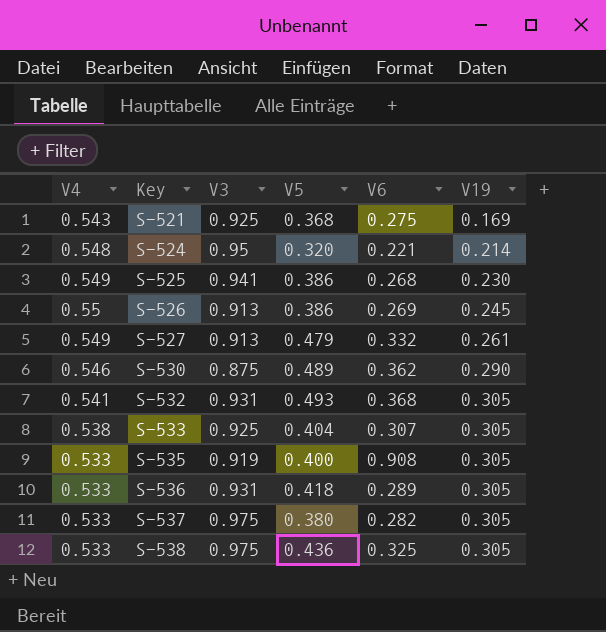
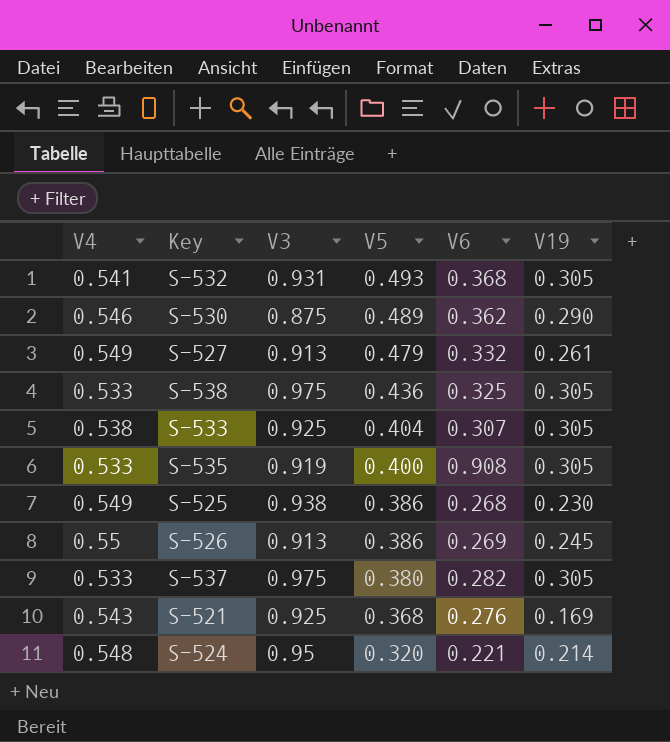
row order: Key ascending -> V5 descending
row S-536: 0.533 | 0.931 | 0.418 | 0.289 | 0.305 -> none
S-525 | V3: 0.941 -> 0.938
S-521 | V6: 0.275 -> 0.276

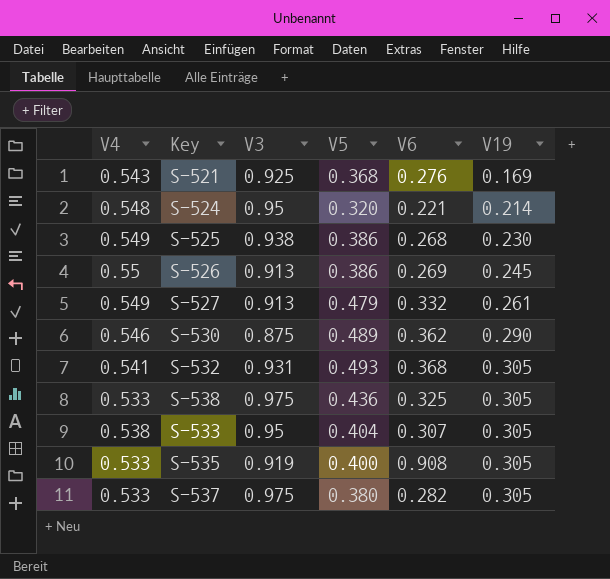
row order: V5 descending -> V19 ascending
S-533 | V3: 0.925 -> 0.95

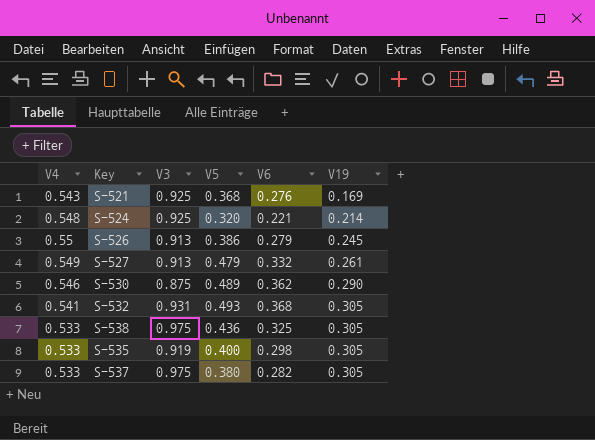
row S-525: 0.549 | 0.938 | 0.386 | 0.268 | 0.230 -> none
row S-533: 0.538 | 0.95 | 0.404 | 0.307 | 0.305 -> none
S-524 | V3: 0.95 -> 0.925
S-526 | V6: 0.269 -> 0.279
S-535 | V6: 0.908 -> 0.298

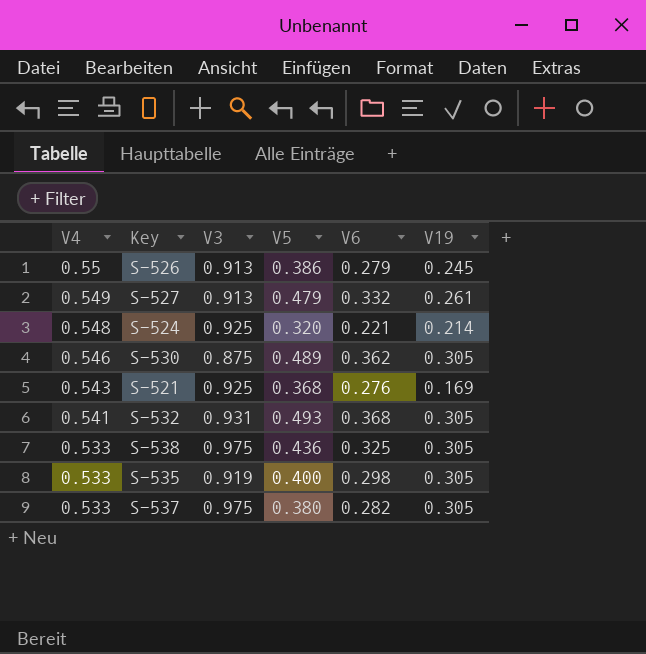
row order: V19 ascending -> V4 descending
S-530 | V19: 0.290 -> 0.305

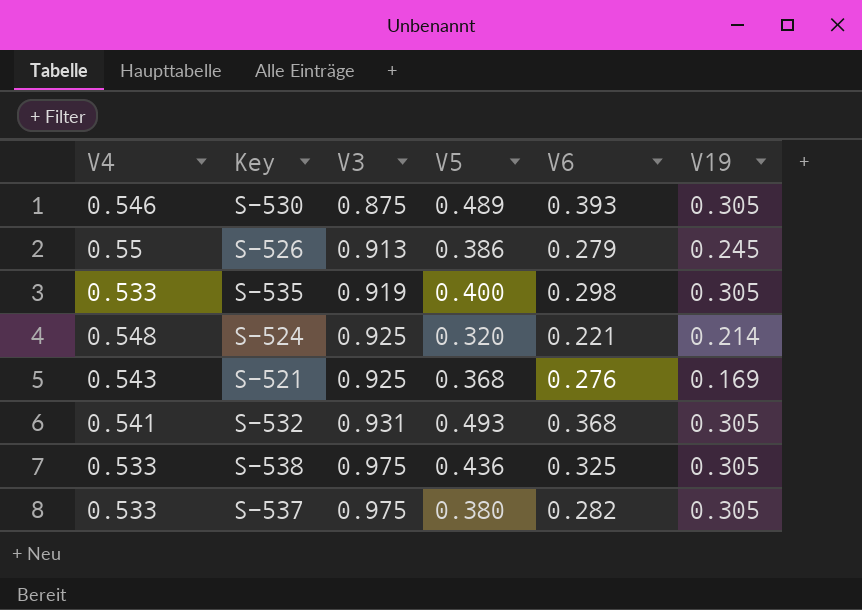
row order: V4 descending -> V3 ascending
row S-527: 0.549 | 0.913 | 0.479 | 0.332 | 0.261 -> none
S-530 | V6: 0.362 -> 0.393

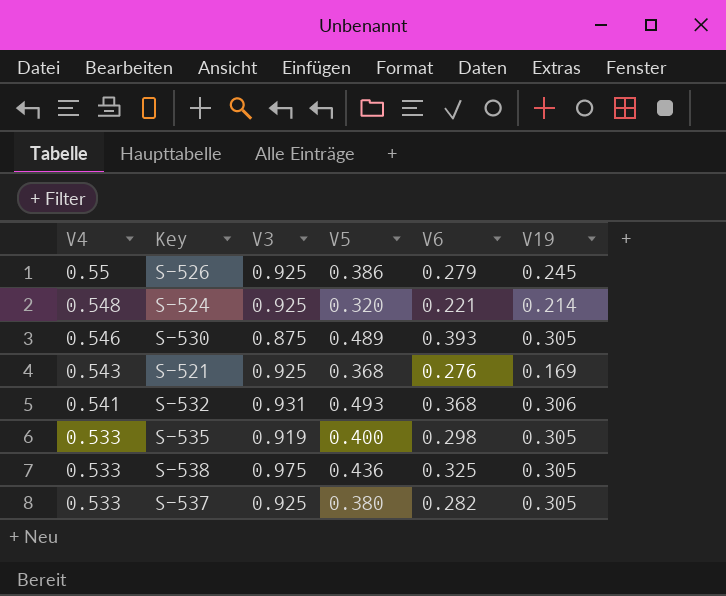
row order: V3 ascending -> V4 descending
S-526 | V3: 0.913 -> 0.925
S-532 | V19: 0.305 -> 0.306
S-537 | V3: 0.975 -> 0.925

